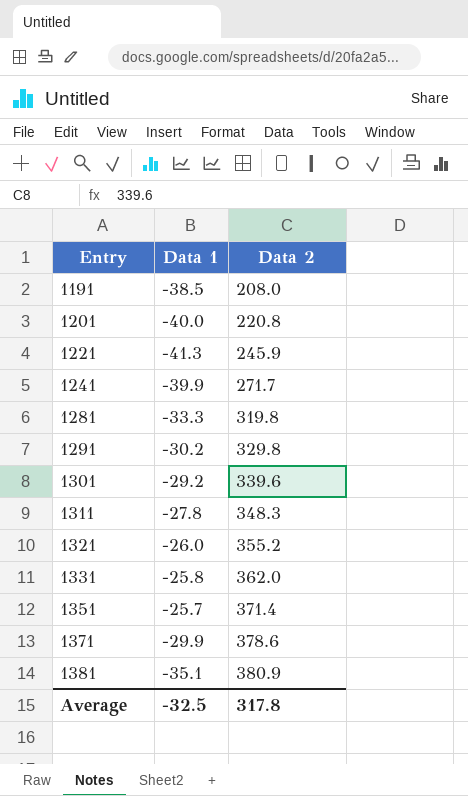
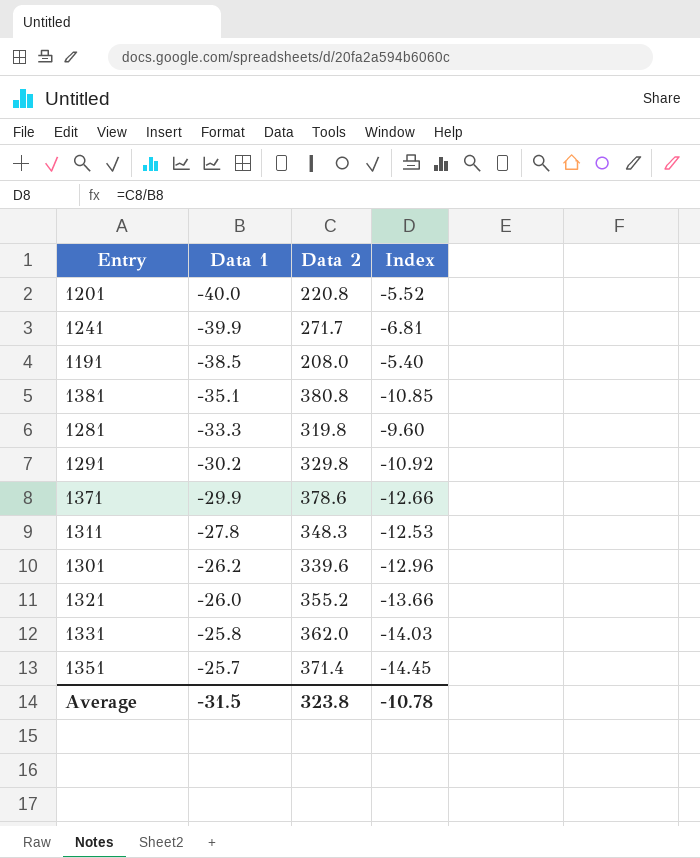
row order: Entry ascending -> Data 1 ascending
column Index | formula: none -> [Data 2] / [Data 1]
row 1221: -41.3 | 245.9 -> none
1381 | Data 2: 380.9 -> 380.8
1301 | Data 1: -29.2 -> -26.2
Average | Data 1: -32.5 -> -31.5
Average | Data 2: 317.8 -> 323.8

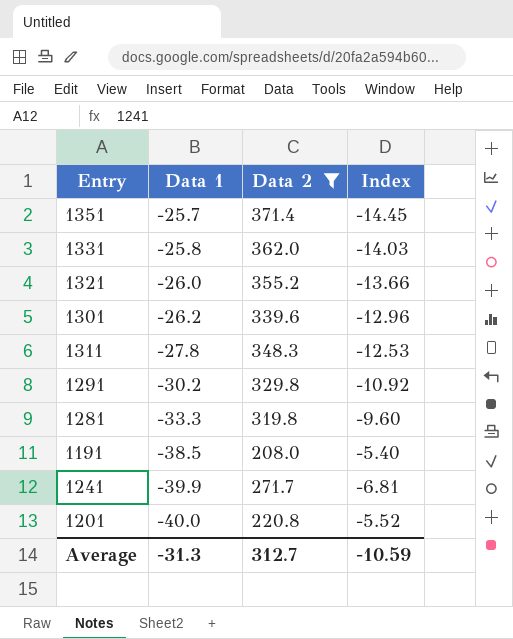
filter: none -> Data 2 <= 371.4
row order: Data 1 ascending -> Data 1 descending
Average | Data 1: -31.5 -> -31.3
Average | Data 2: 323.8 -> 312.7
Average | Index: -10.78 -> -10.59

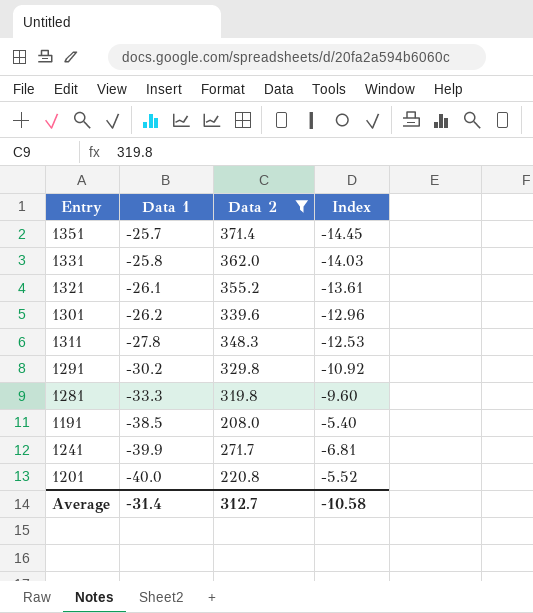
1321 | Data 1: -26.0 -> -26.1
1321 | Index: -13.66 -> -13.61
Average | Data 1: -31.3 -> -31.4
Average | Index: -10.59 -> -10.58

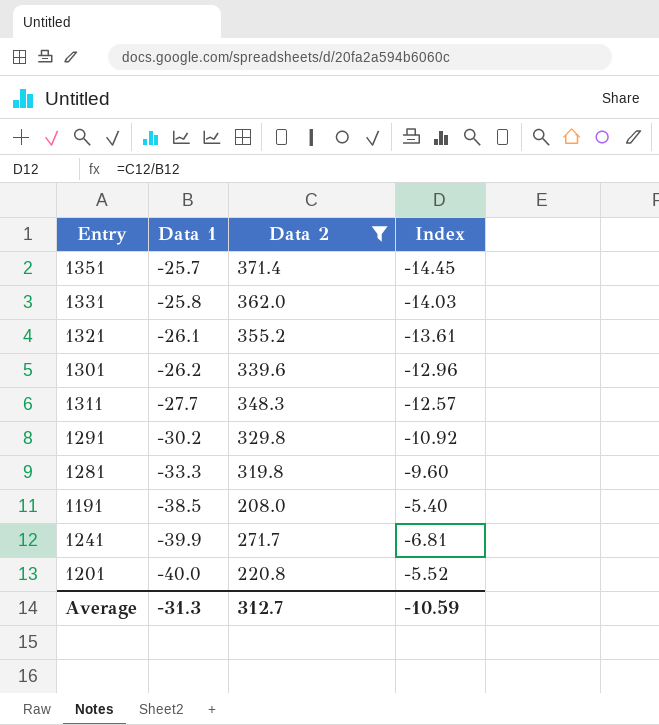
1311 | Data 1: -27.8 -> -27.7
1311 | Index: -12.53 -> -12.57
Average | Data 1: -31.4 -> -31.3
Average | Index: -10.58 -> -10.59

